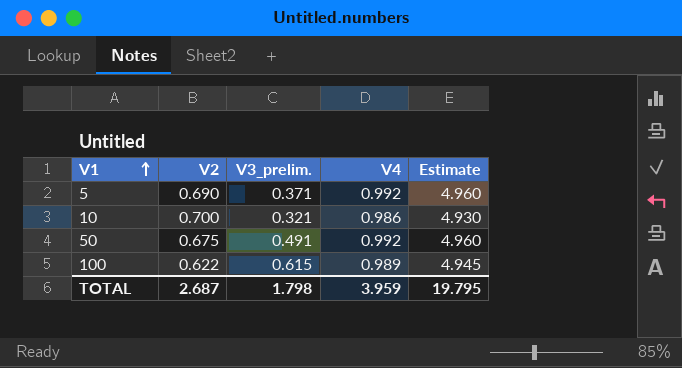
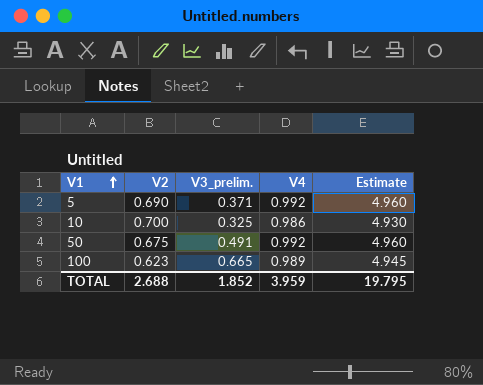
10 | V3_prelim.: 0.321 -> 0.325
100 | V2: 0.622 -> 0.623
100 | V3_prelim.: 0.615 -> 0.665
TOTAL | V2: 2.687 -> 2.688
TOTAL | V3_prelim.: 1.798 -> 1.852

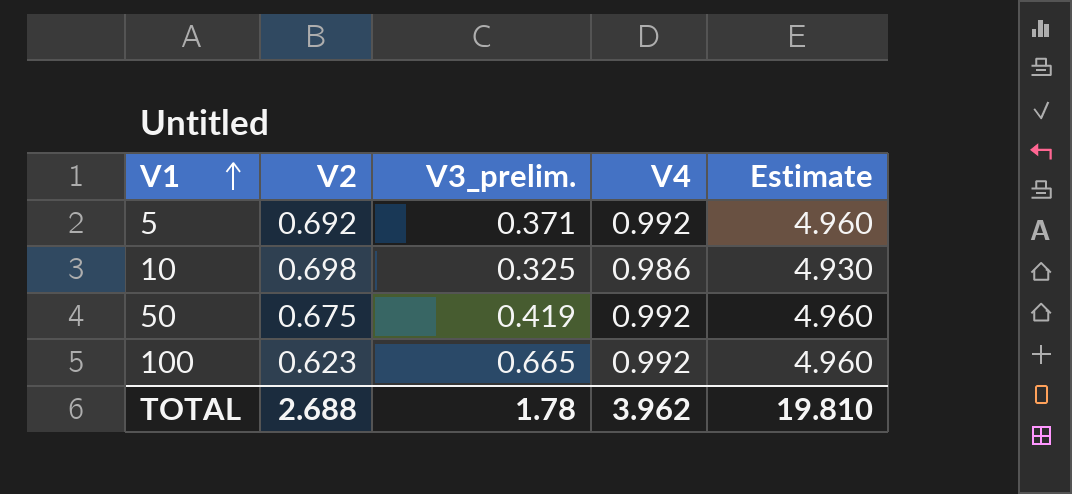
5 | V2: 0.690 -> 0.692
10 | V2: 0.700 -> 0.698
50 | V3_prelim.: 0.491 -> 0.419
100 | V4: 0.989 -> 0.992
100 | Estimate: 4.945 -> 4.960
TOTAL | V3_prelim.: 1.852 -> 1.78
TOTAL | V4: 3.959 -> 3.962
TOTAL | Estimate: 19.795 -> 19.810

